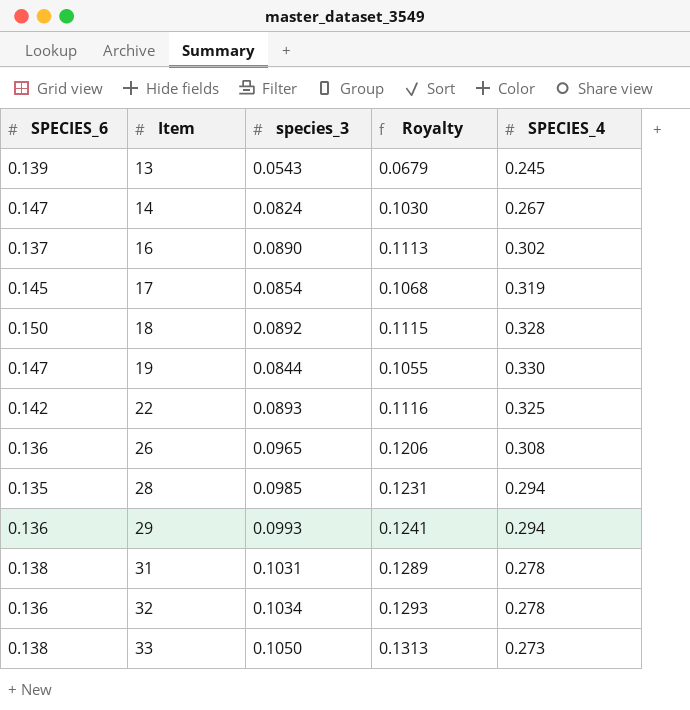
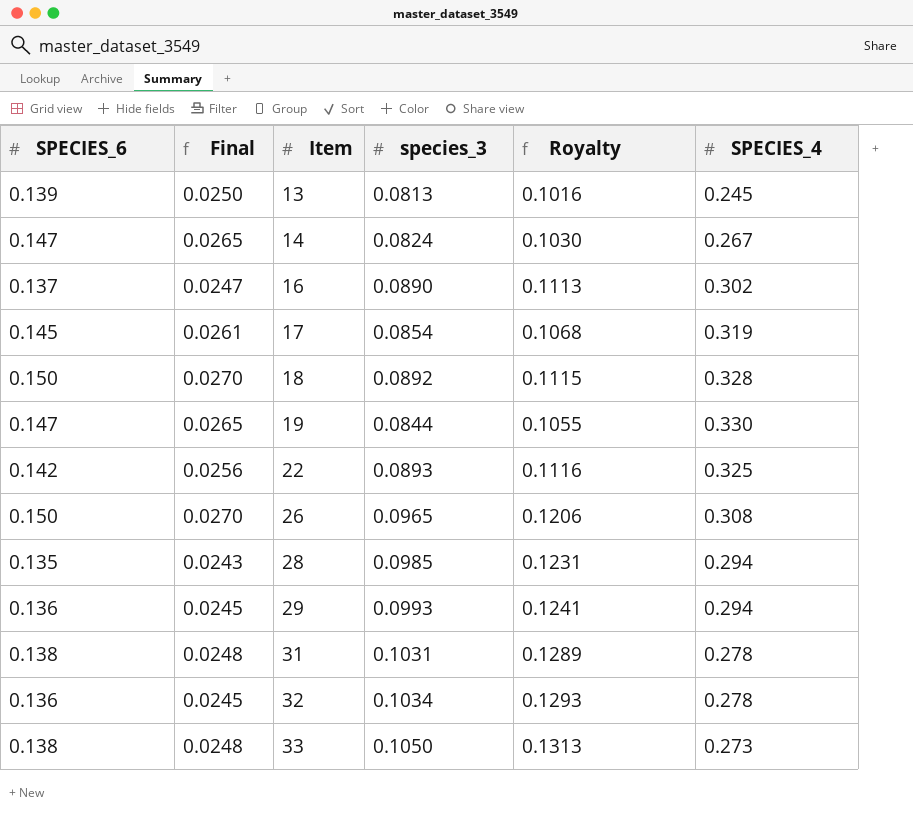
column Final | formula: none -> [SPECIES_6] * 0.18
13 | species_3: 0.0543 -> 0.0813
13 | Royalty: 0.0679 -> 0.1016
26 | SPECIES_6: 0.136 -> 0.150

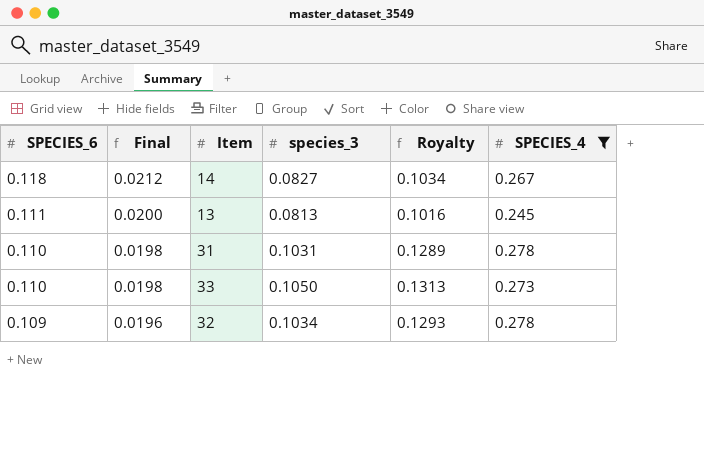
filter: none -> SPECIES_4 <= 0.278
row order: Item ascending -> SPECIES_6 descending
14 | SPECIES_6: 0.147 -> 0.118
14 | Final: 0.0265 -> 0.0212
14 | species_3: 0.0824 -> 0.0827
14 | Royalty: 0.1030 -> 0.1034
13 | SPECIES_6: 0.139 -> 0.111
13 | Final: 0.0250 -> 0.0200
31 | SPECIES_6: 0.138 -> 0.110
31 | Final: 0.0248 -> 0.0198
33 | SPECIES_6: 0.138 -> 0.110
33 | Final: 0.0248 -> 0.0198
32 | SPECIES_6: 0.136 -> 0.109
32 | Final: 0.0245 -> 0.0196

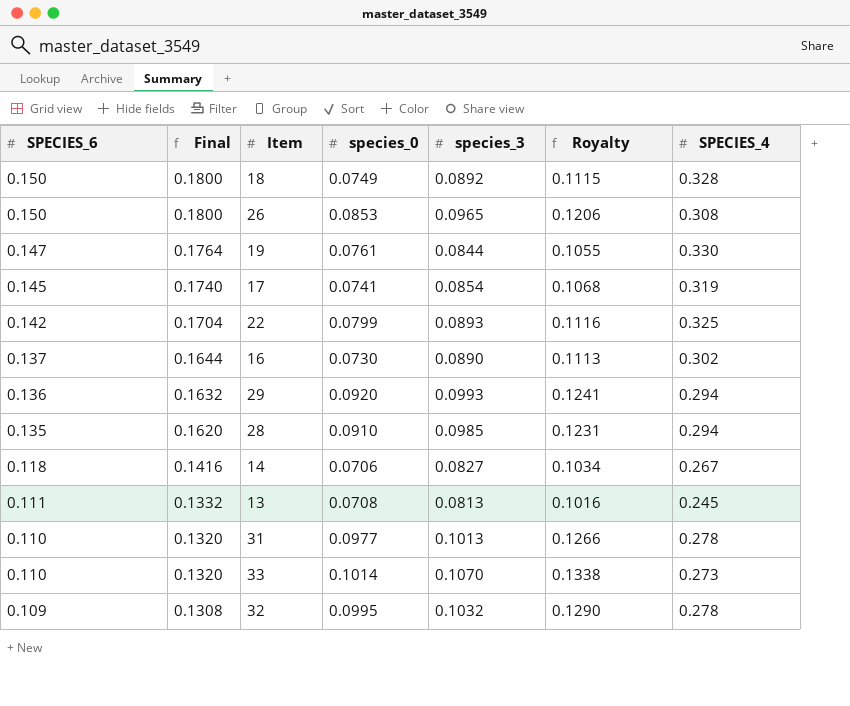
filter: SPECIES_4 <= 0.278 -> none
column Final | formula: [SPECIES_6] * 0.18 -> [SPECIES_6] * 1.2
column species_0 | position: none -> 4
31 | species_3: 0.1031 -> 0.1013
31 | Royalty: 0.1289 -> 0.1266
33 | species_3: 0.1050 -> 0.1070
33 | Royalty: 0.1313 -> 0.1338
32 | species_3: 0.1034 -> 0.1032
32 | Royalty: 0.1293 -> 0.1290

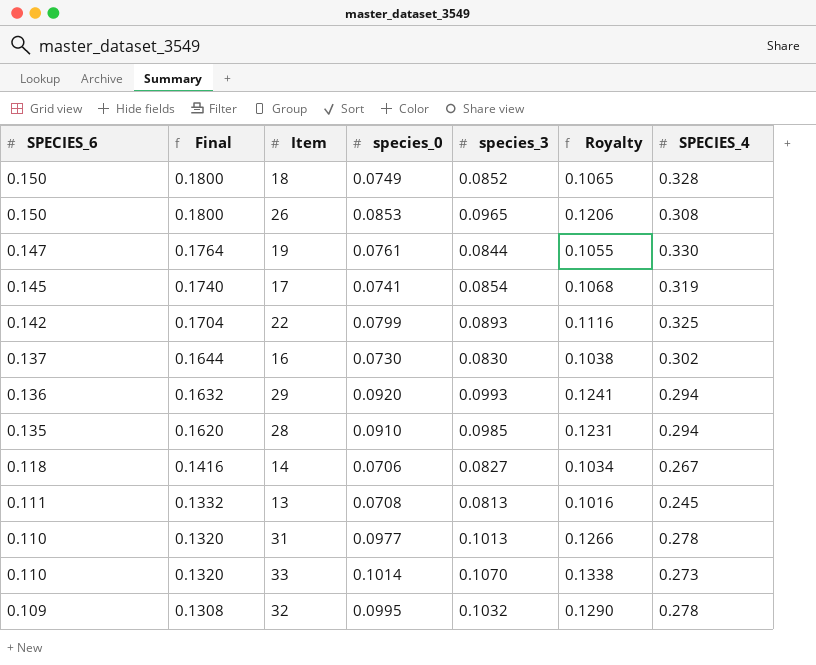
18 | species_3: 0.0892 -> 0.0852
18 | Royalty: 0.1115 -> 0.1065
16 | species_3: 0.0890 -> 0.0830
16 | Royalty: 0.1113 -> 0.1038

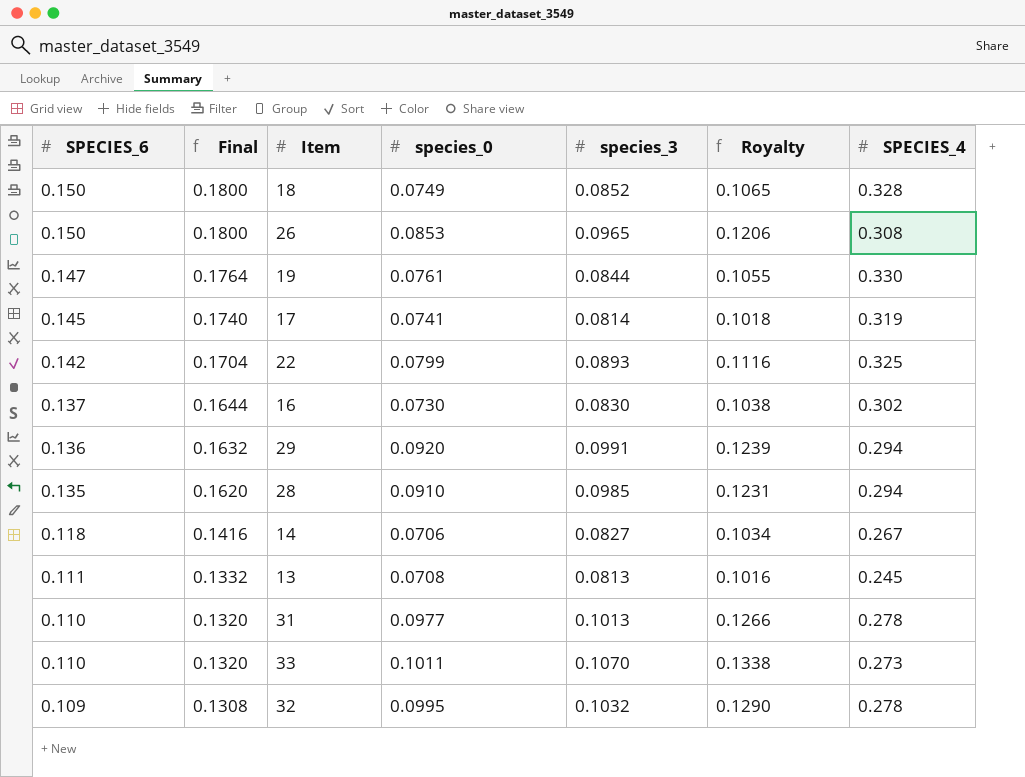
17 | species_3: 0.0854 -> 0.0814
17 | Royalty: 0.1068 -> 0.1018
29 | species_3: 0.0993 -> 0.0991
29 | Royalty: 0.1241 -> 0.1239
33 | species_0: 0.1014 -> 0.1011

